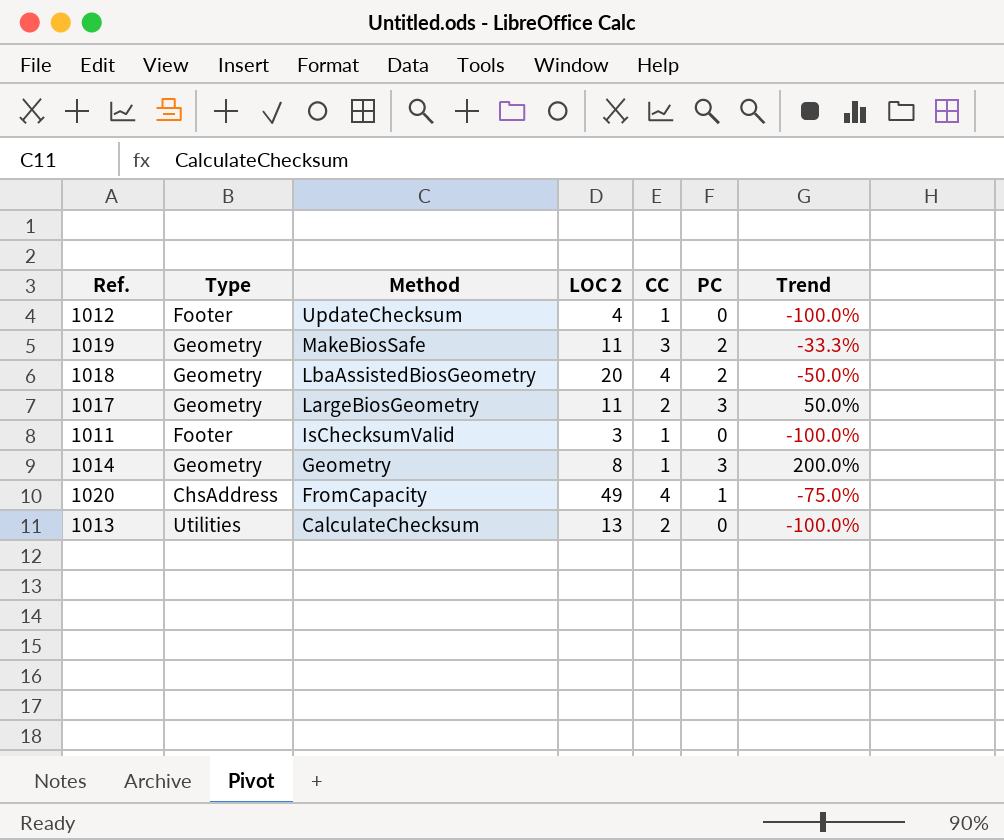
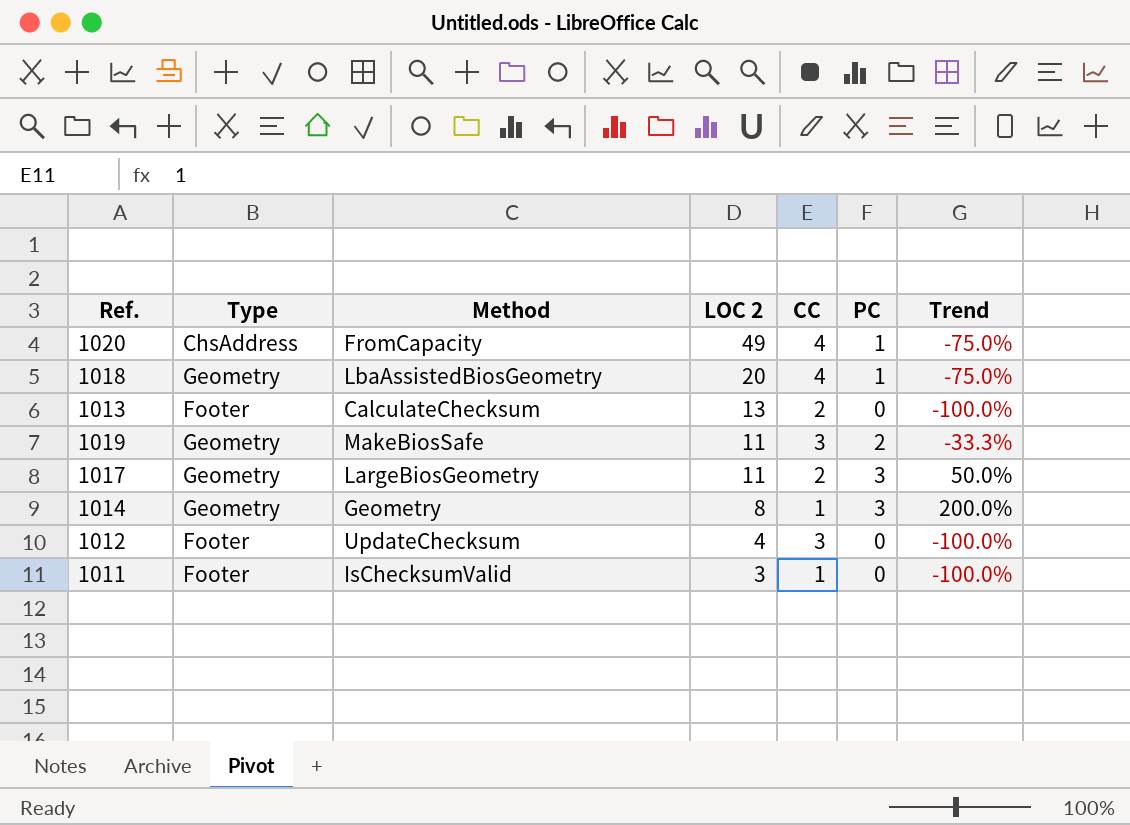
row order: Method descending -> LOC 2 descending
1018 | PC: 2 -> 1
1018 | Trend: -50.0% -> -75.0%
1013 | Type: Utilities -> Footer
1012 | CC: 1 -> 3

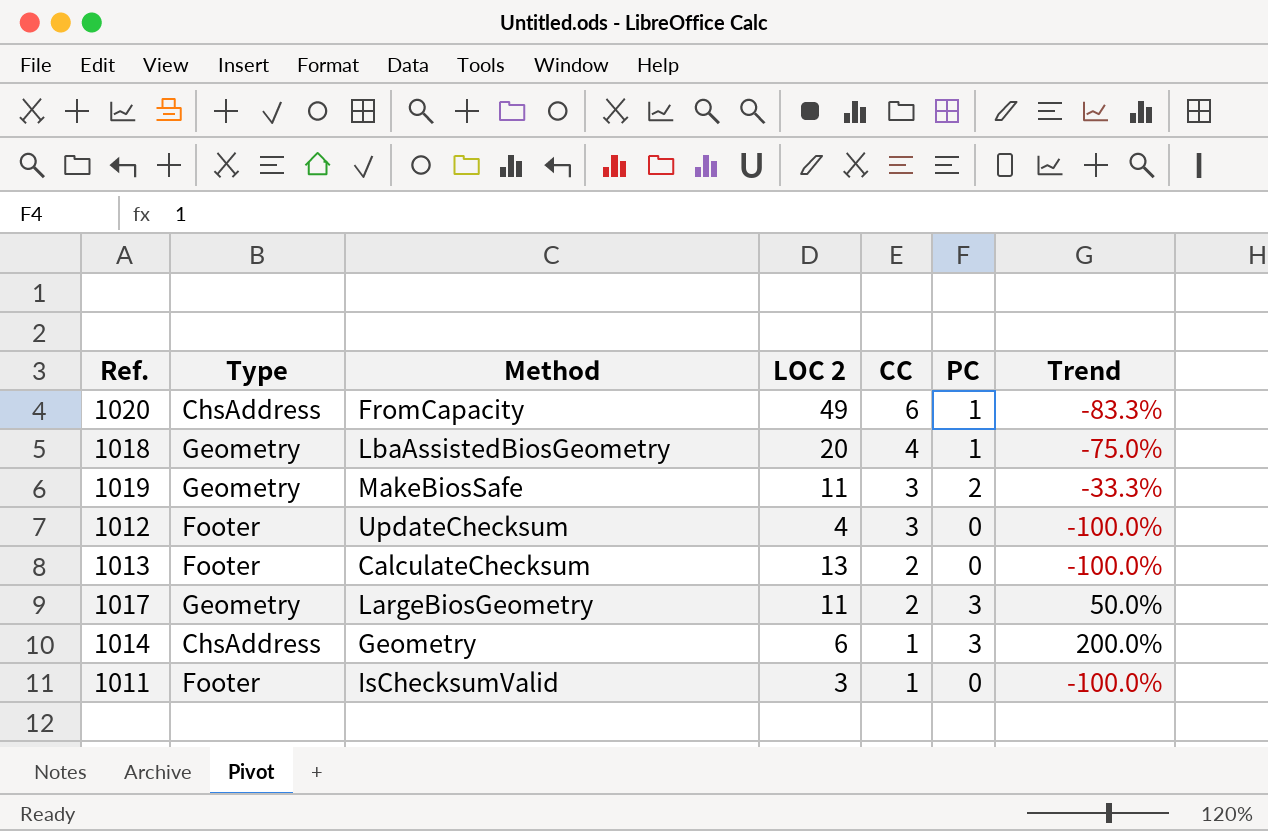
row order: LOC 2 descending -> CC descending
1020 | CC: 4 -> 6
1020 | Trend: -75.0% -> -83.3%
1014 | Type: Geometry -> ChsAddress
1014 | LOC 2: 8 -> 6

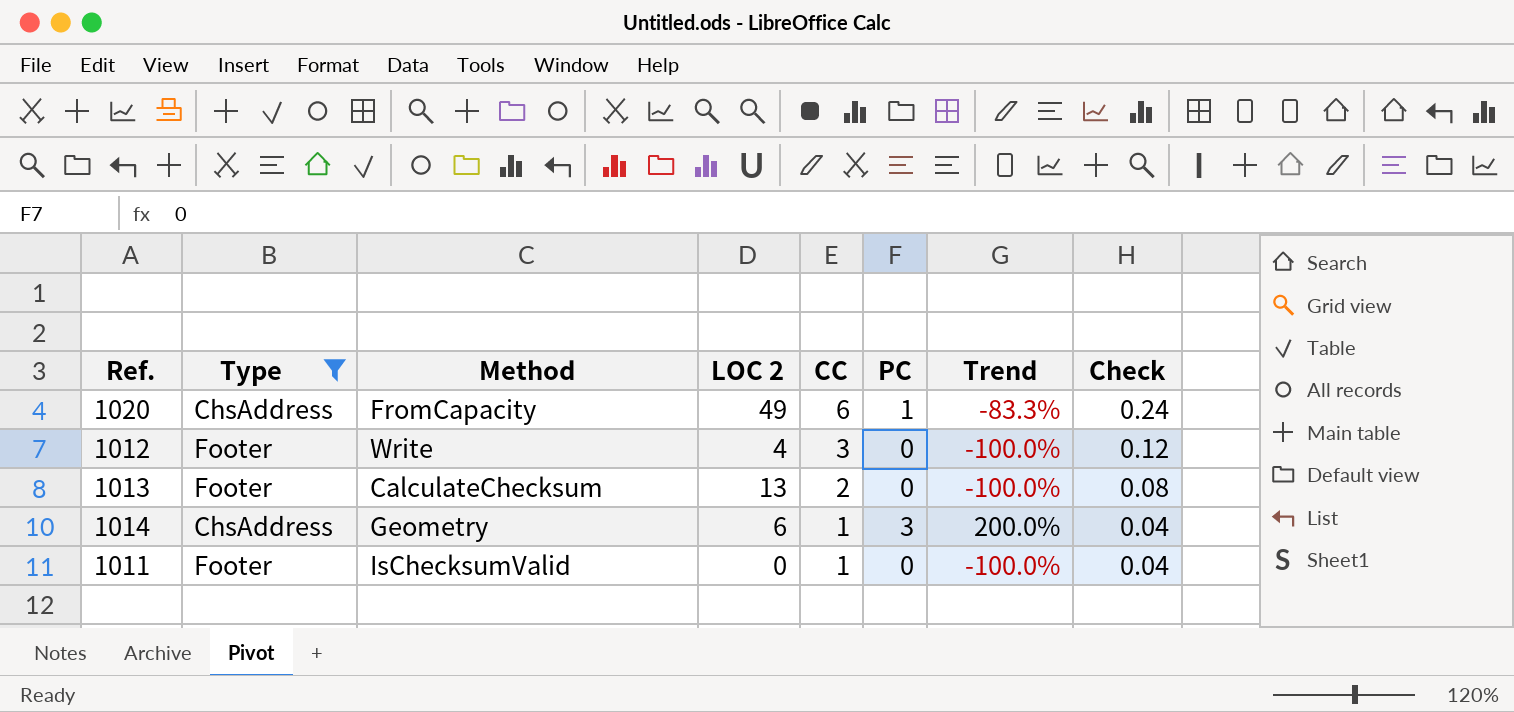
filter: none -> Type != Geometry
column Check | formula: none -> [CC] * 0.04
1012 | Method: UpdateChecksum -> Write
1011 | LOC 2: 3 -> 0

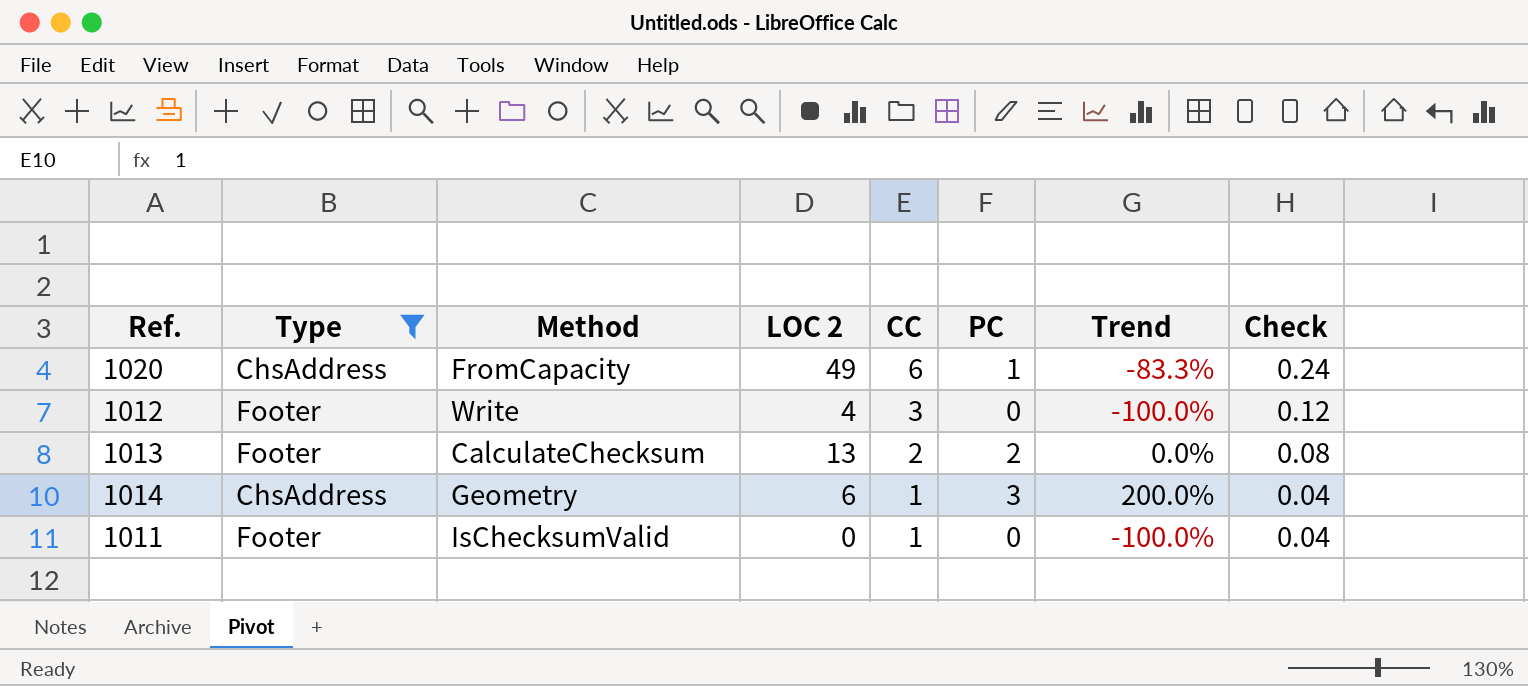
1013 | PC: 0 -> 2
1013 | Trend: -100.0% -> 0.0%

